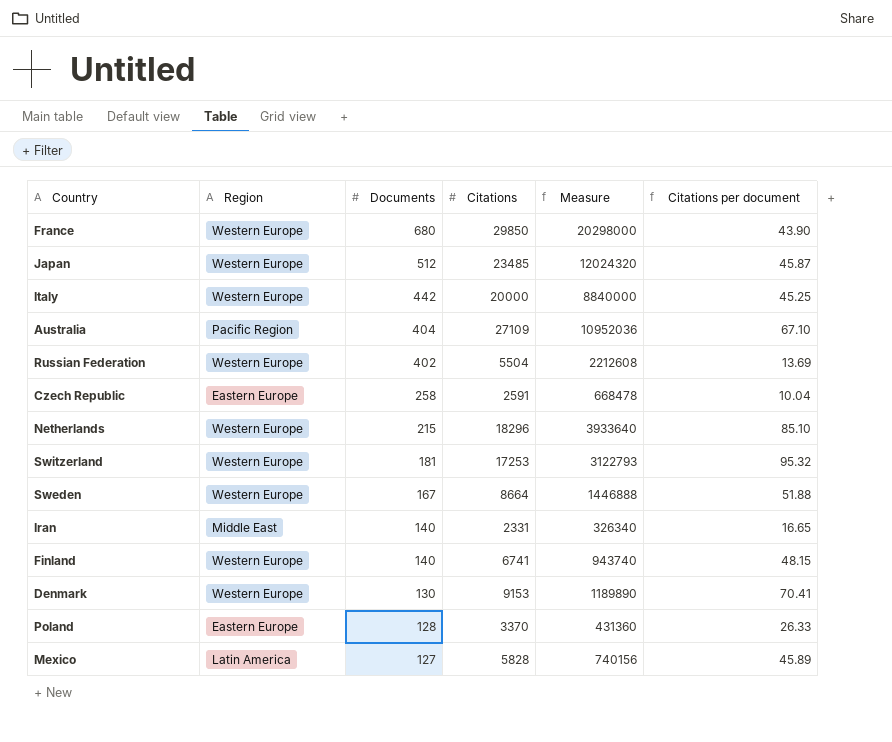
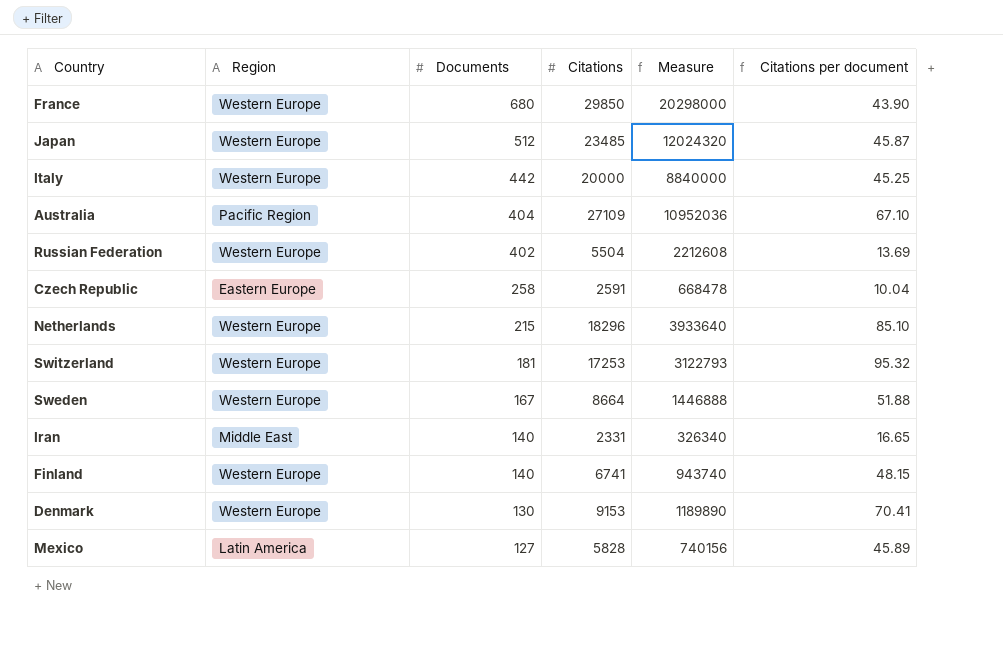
row Poland: Eastern Europe | 128 | 3370 | 431360 | 26.33 -> none

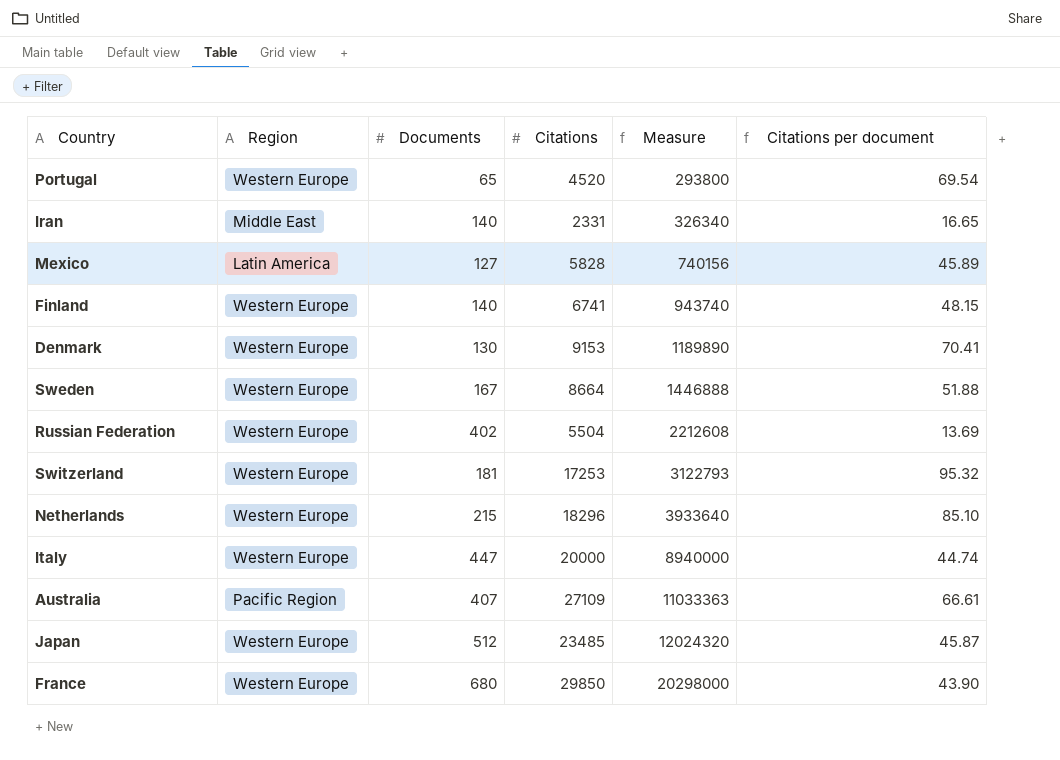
row order: Documents descending -> Measure ascending
row Czech Republic: Eastern Europe | 258 | 2591 | 668478 | 10.04 -> none
row Portugal: none -> Western Europe | 65 | 4520 | 293800 | 69.54
Italy | Documents: 442 -> 447
Italy | Measure: 8840000 -> 8940000
Italy | Citations per document: 45.25 -> 44.74
Australia | Documents: 404 -> 407
Australia | Measure: 10952036 -> 11033363
Australia | Citations per document: 67.10 -> 66.61

